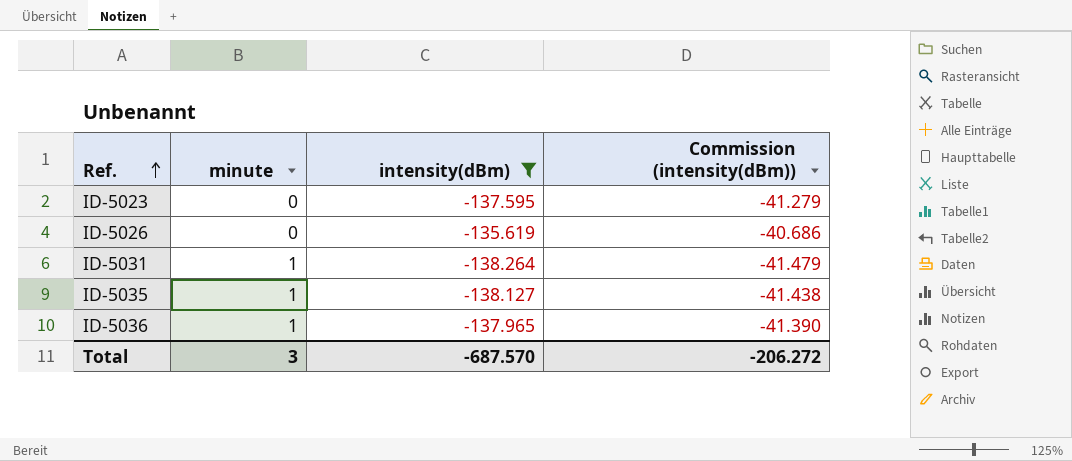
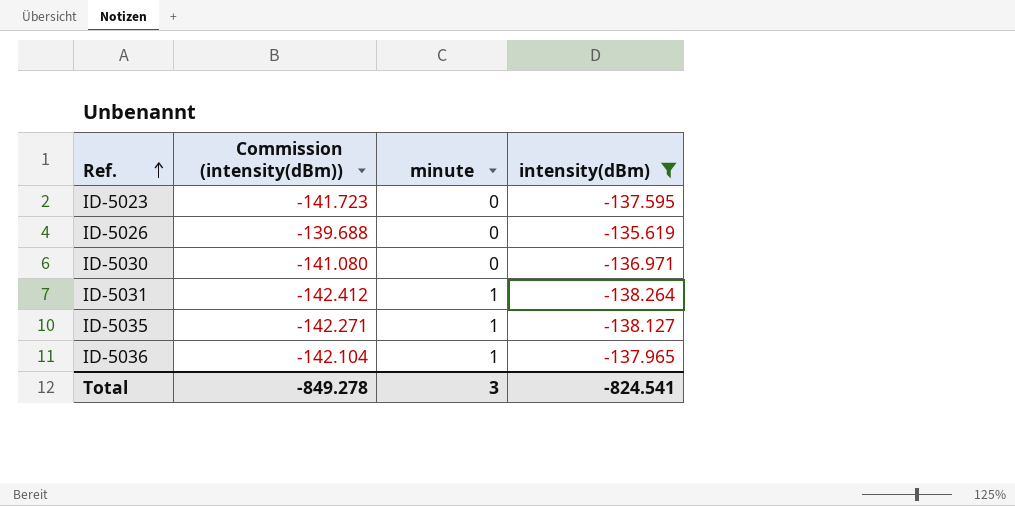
column Commission (intensity(dBm)) | formula: [intensity(dBm)] * 0.3 -> [intensity(dBm)] * 1.03
column Commission (intensity(dBm)) | position: 4 -> 2
row ID-5030: none -> -141.080 | 0 | -136.971
Total | Commission (intensity(dBm)): -206.272 -> -849.278
Total | intensity(dBm): -687.570 -> -824.541

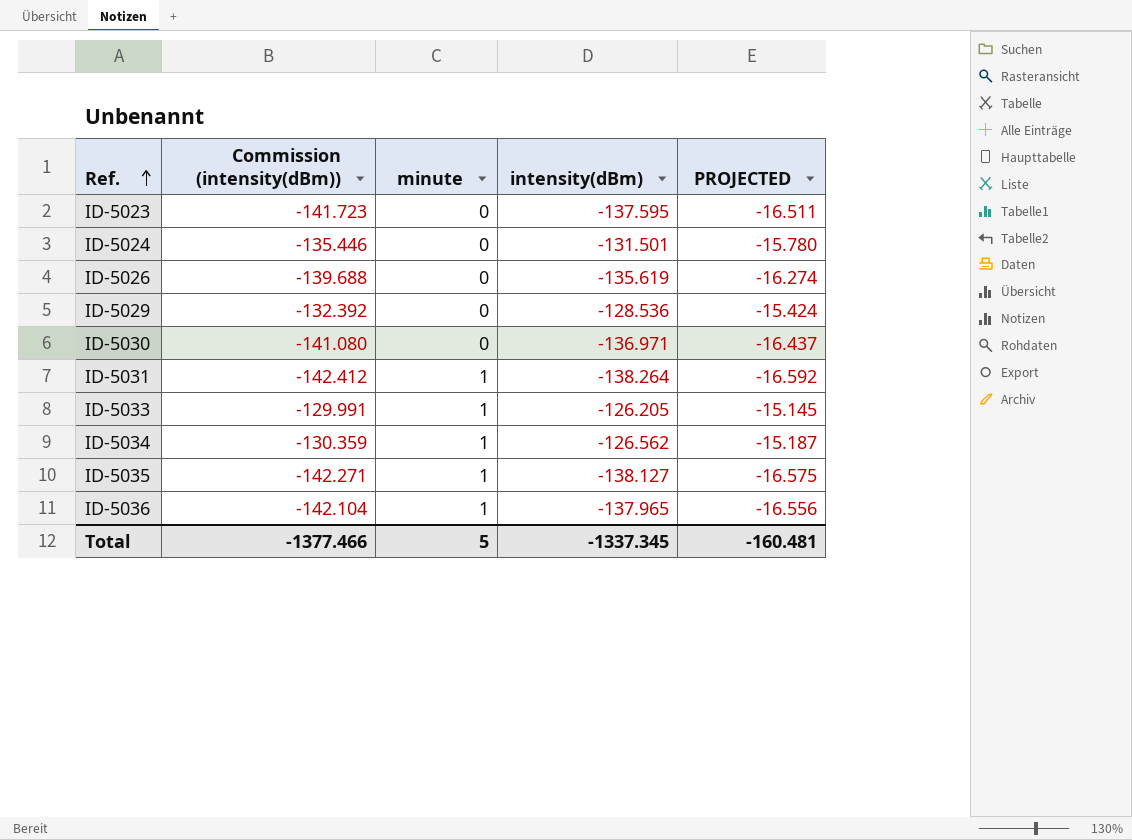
filter: intensity(dBm) <= -135.619 -> none
column PROJECTED | formula: none -> [intensity(dBm)] * 0.12
Total | Commission (intensity(dBm)): -849.278 -> -1377.466
Total | minute: 3 -> 5
Total | intensity(dBm): -824.541 -> -1337.345

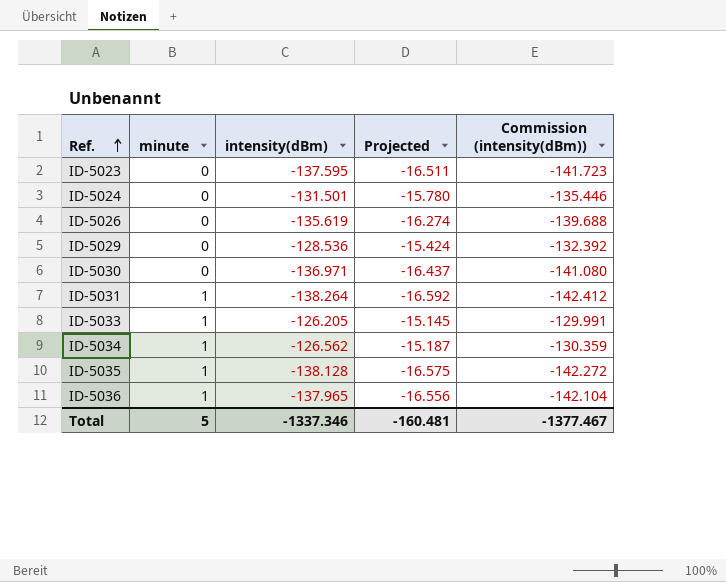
column name: PROJECTED -> Projected
column Commission (intensity(dBm)) | position: 2 -> 5
ID-5035 | intensity(dBm): -138.127 -> -138.128
ID-5035 | Commission (intensity(dBm)): -142.271 -> -142.272
Total | intensity(dBm): -1337.345 -> -1337.346
Total | Commission (intensity(dBm)): -1377.466 -> -1377.467

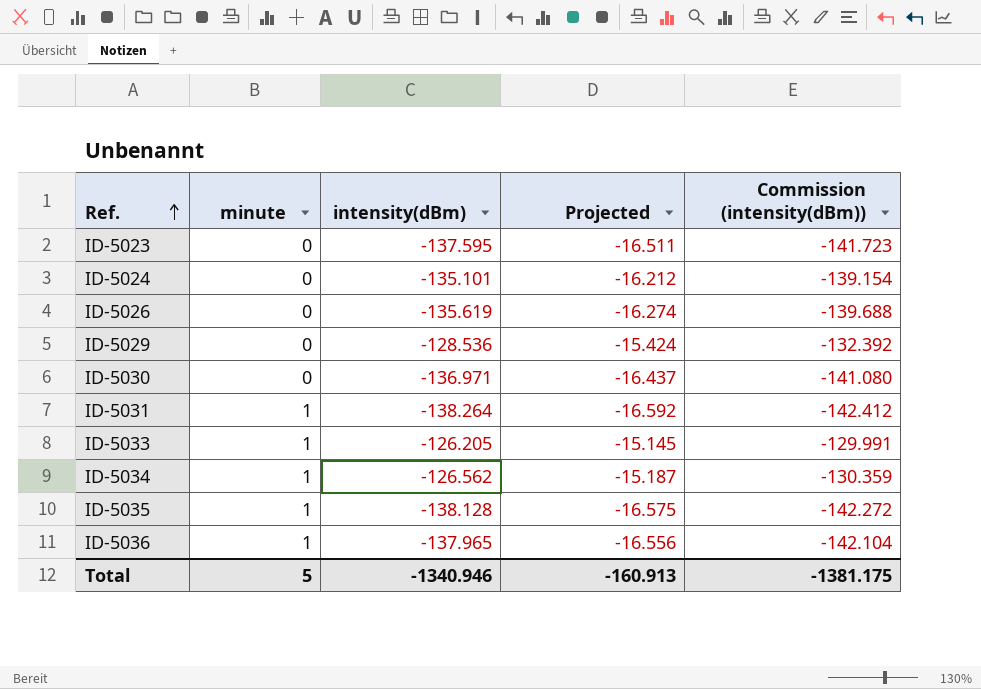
ID-5024 | intensity(dBm): -131.501 -> -135.101
ID-5024 | Projected: -15.780 -> -16.212
ID-5024 | Commission (intensity(dBm)): -135.446 -> -139.154
Total | intensity(dBm): -1337.346 -> -1340.946
Total | Projected: -160.481 -> -160.913
Total | Commission (intensity(dBm)): -1377.467 -> -1381.175

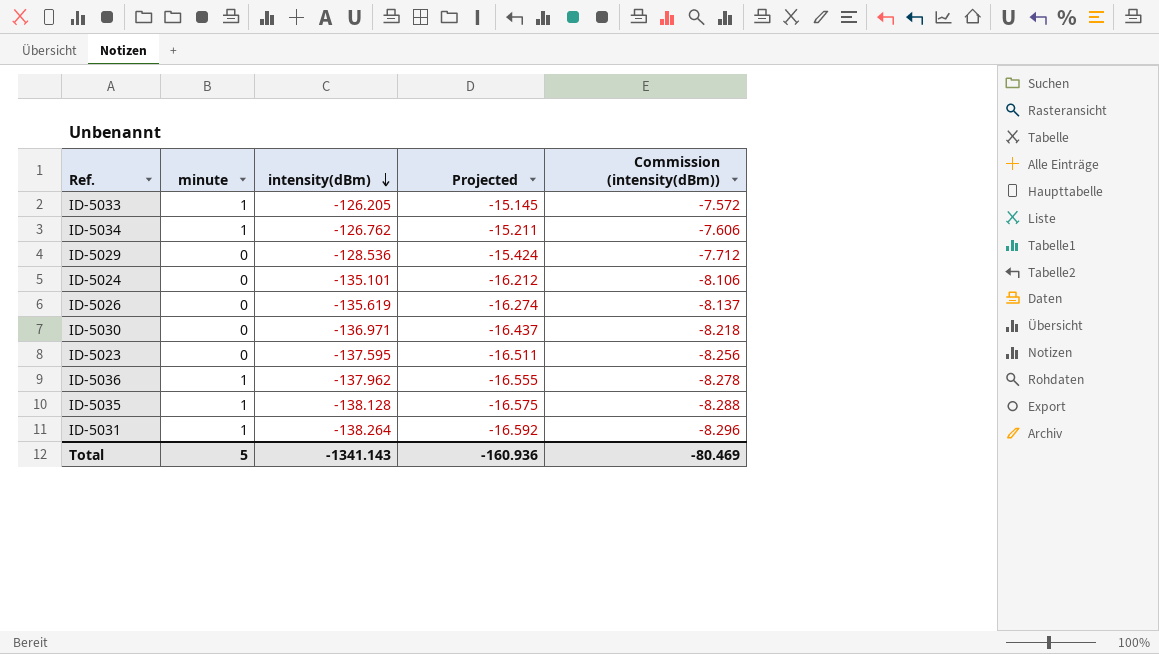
row order: Ref. ascending -> intensity(dBm) descending
column Commission (intensity(dBm)) | formula: [intensity(dBm)] * 1.03 -> [intensity(dBm)] * 0.06
ID-5034 | intensity(dBm): -126.562 -> -126.762
ID-5034 | Projected: -15.187 -> -15.211
ID-5036 | intensity(dBm): -137.965 -> -137.962
ID-5036 | Projected: -16.556 -> -16.555
Total | intensity(dBm): -1340.946 -> -1341.143
Total | Projected: -160.913 -> -160.936
Total | Commission (intensity(dBm)): -1381.175 -> -80.469

